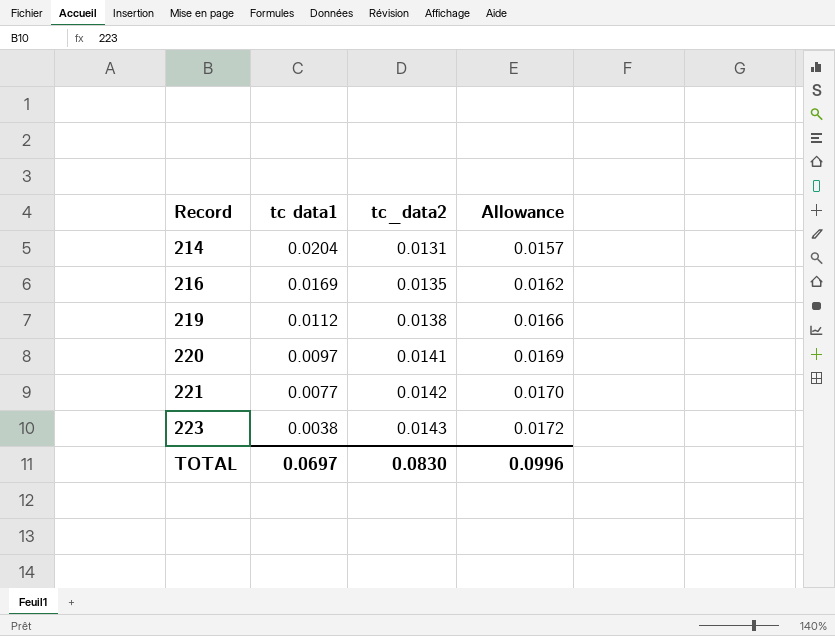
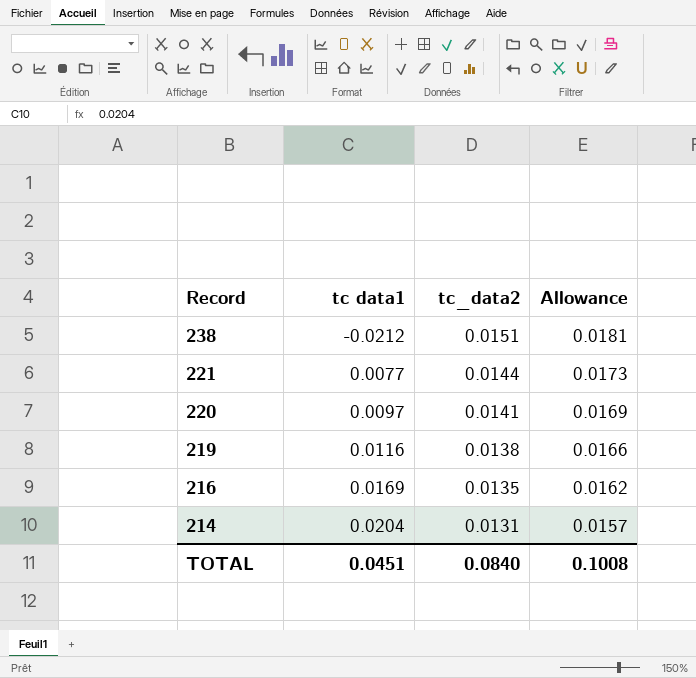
row order: Record ascending -> Record descending
row 223: 0.0038 | 0.0143 | 0.0172 -> none
row 238: none -> -0.0212 | 0.0151 | 0.0181
221 | tc_data2: 0.0142 -> 0.0144
221 | Allowance: 0.0170 -> 0.0173
219 | tc data1: 0.0112 -> 0.0116
TOTAL | tc data1: 0.0697 -> 0.0451
TOTAL | tc_data2: 0.0830 -> 0.0840
TOTAL | Allowance: 0.0996 -> 0.1008

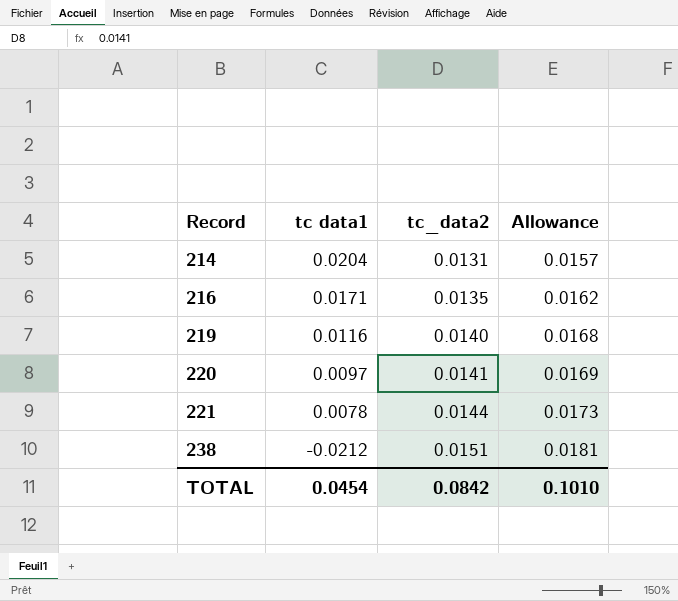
row order: Record descending -> Record ascending
216 | tc data1: 0.0169 -> 0.0171
219 | tc_data2: 0.0138 -> 0.0140
219 | Allowance: 0.0166 -> 0.0168
221 | tc data1: 0.0077 -> 0.0078
TOTAL | tc data1: 0.0451 -> 0.0454
TOTAL | tc_data2: 0.0840 -> 0.0842
TOTAL | Allowance: 0.1008 -> 0.1010

